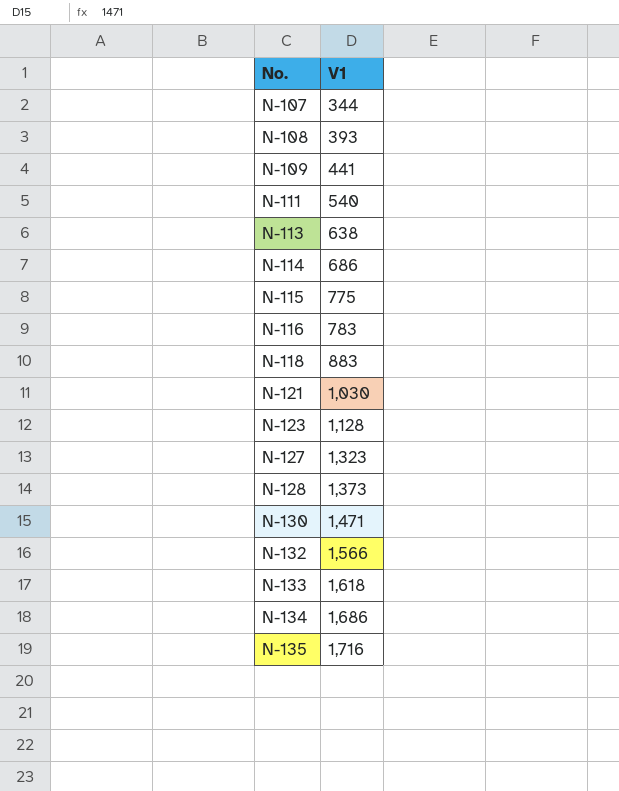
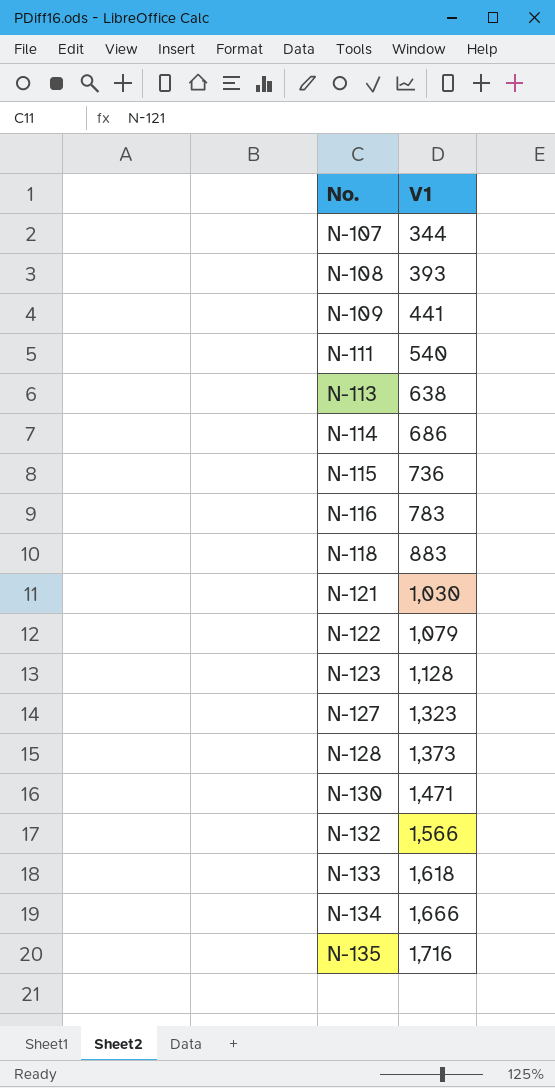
N-115 | V1: 775 -> 736
row N-122: none -> 1,079
N-134 | V1: 1,686 -> 1,666

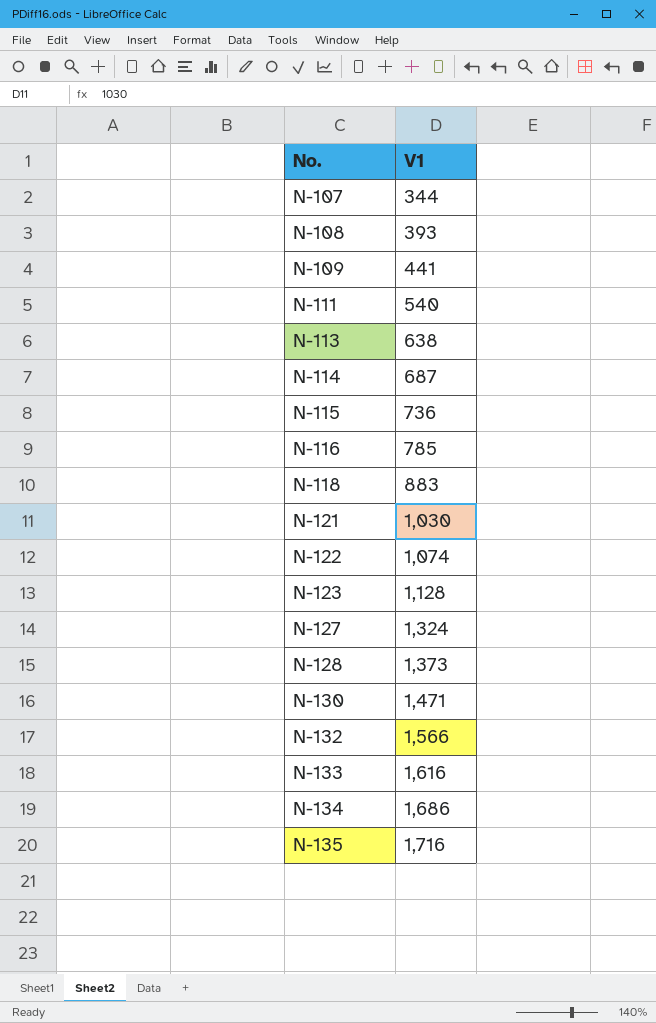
N-114 | V1: 686 -> 687
N-116 | V1: 783 -> 785
N-122 | V1: 1,079 -> 1,074
N-127 | V1: 1,323 -> 1,324
N-133 | V1: 1,618 -> 1,616
N-134 | V1: 1,666 -> 1,686

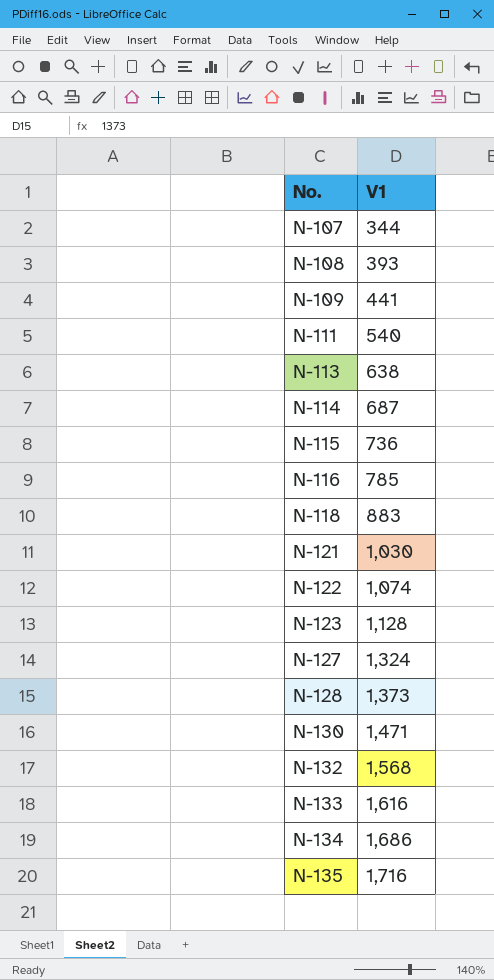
N-132 | V1: 1,566 -> 1,568

